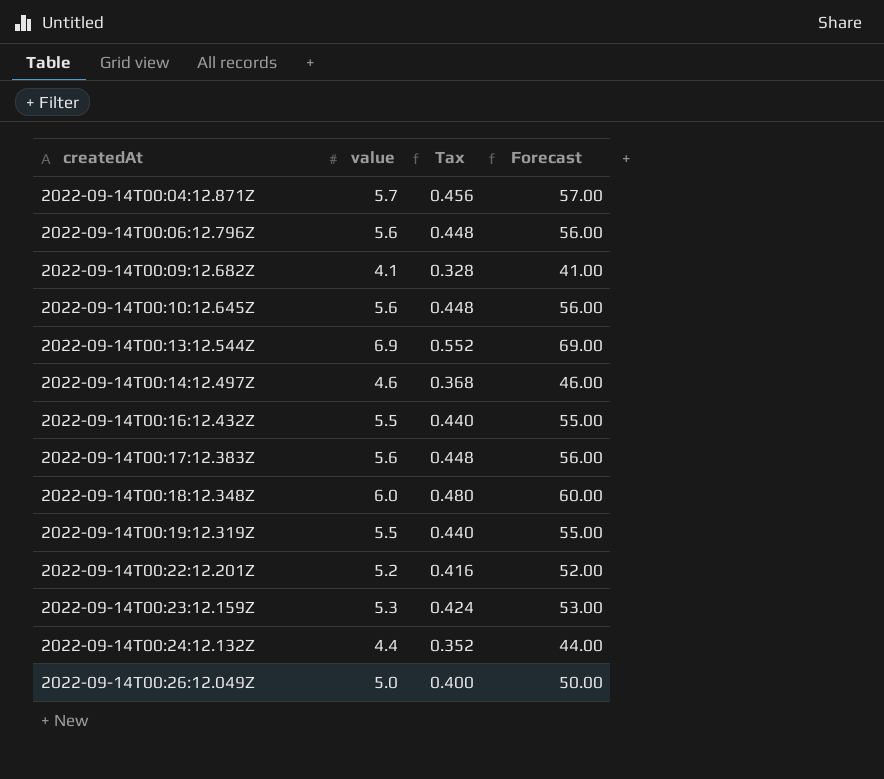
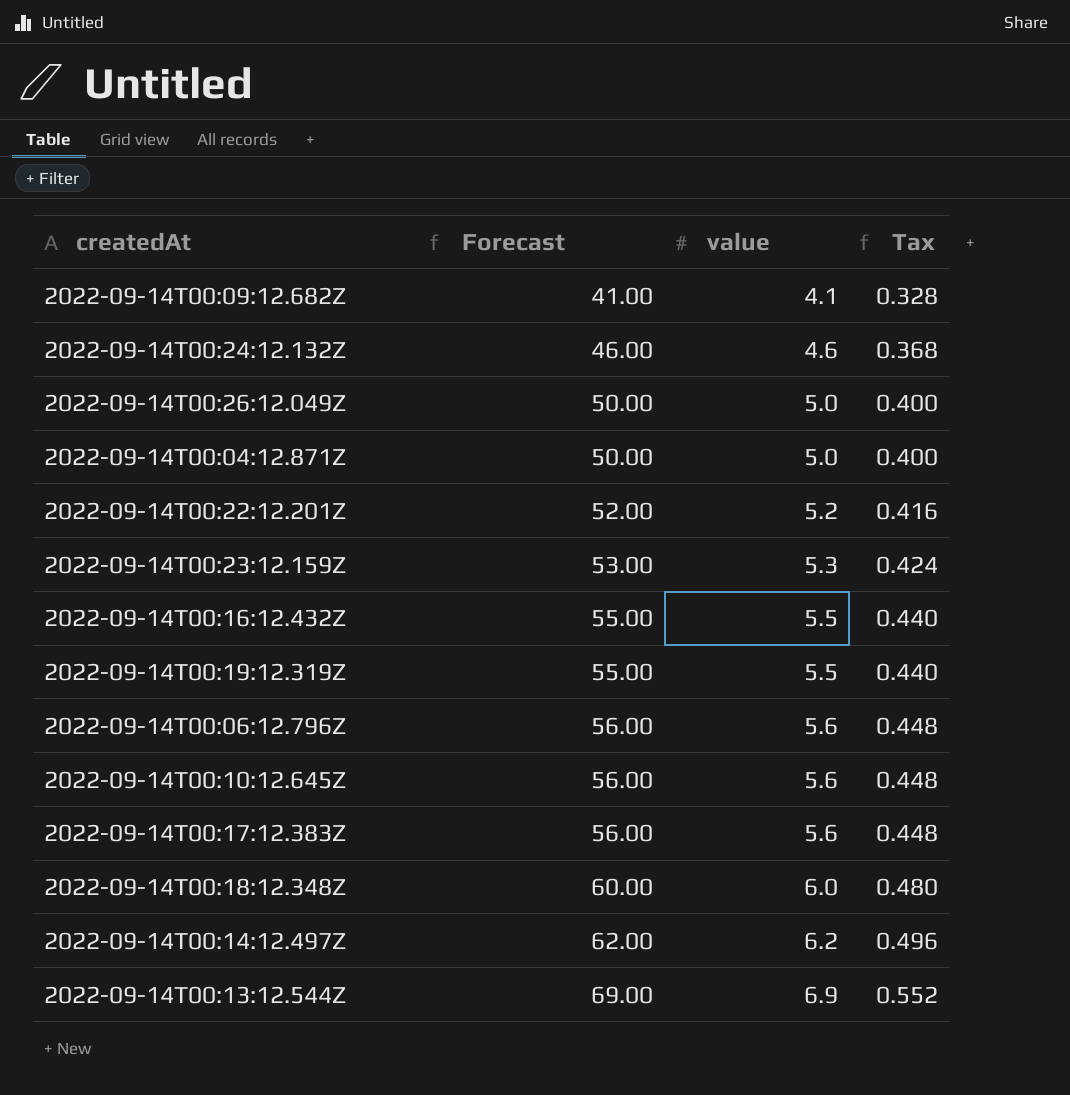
row order: createdAt ascending -> Forecast ascending
column Forecast | position: 4 -> 2
2022-09-14T00:24:12.132Z | Forecast: 44.00 -> 46.00
2022-09-14T00:24:12.132Z | value: 4.4 -> 4.6
2022-09-14T00:24:12.132Z | Tax: 0.352 -> 0.368
2022-09-14T00:04:12.871Z | Forecast: 57.00 -> 50.00
2022-09-14T00:04:12.871Z | value: 5.7 -> 5.0
2022-09-14T00:04:12.871Z | Tax: 0.456 -> 0.400
2022-09-14T00:14:12.497Z | Forecast: 46.00 -> 62.00
2022-09-14T00:14:12.497Z | value: 4.6 -> 6.2
2022-09-14T00:14:12.497Z | Tax: 0.368 -> 0.496

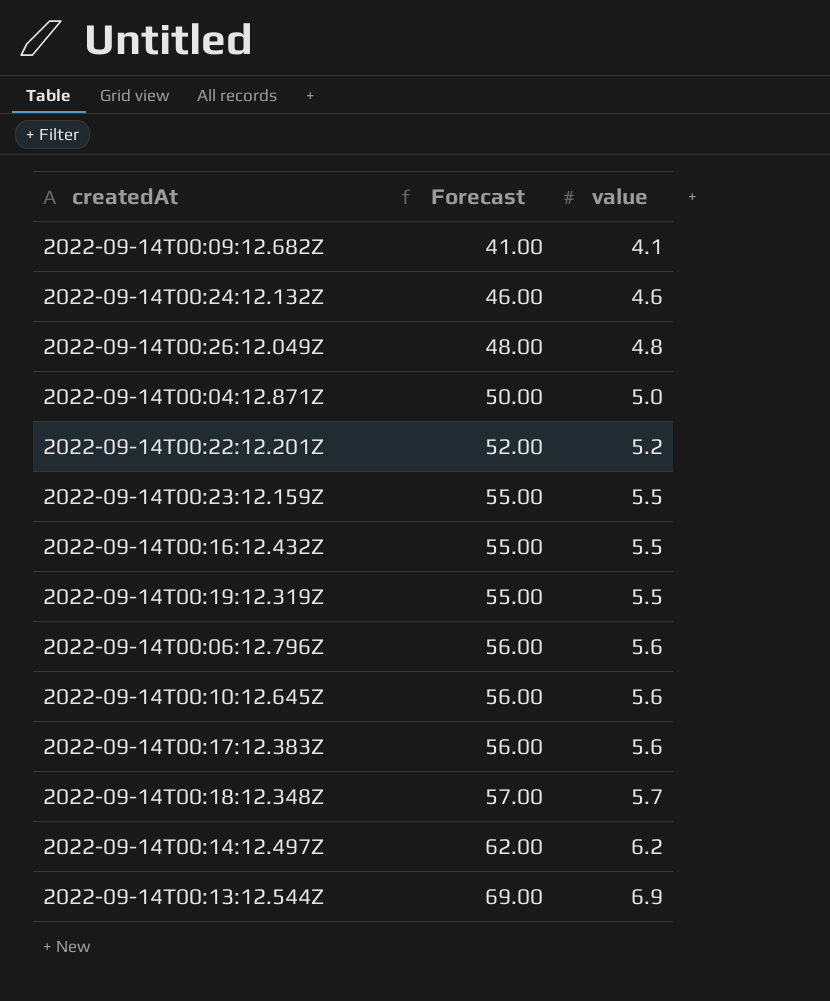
column Tax | formula: [value] * 0.08 -> none
2022-09-14T00:26:12.049Z | Forecast: 50.00 -> 48.00
2022-09-14T00:26:12.049Z | value: 5.0 -> 4.8
2022-09-14T00:23:12.159Z | Forecast: 53.00 -> 55.00
2022-09-14T00:23:12.159Z | value: 5.3 -> 5.5
2022-09-14T00:18:12.348Z | Forecast: 60.00 -> 57.00
2022-09-14T00:18:12.348Z | value: 6.0 -> 5.7

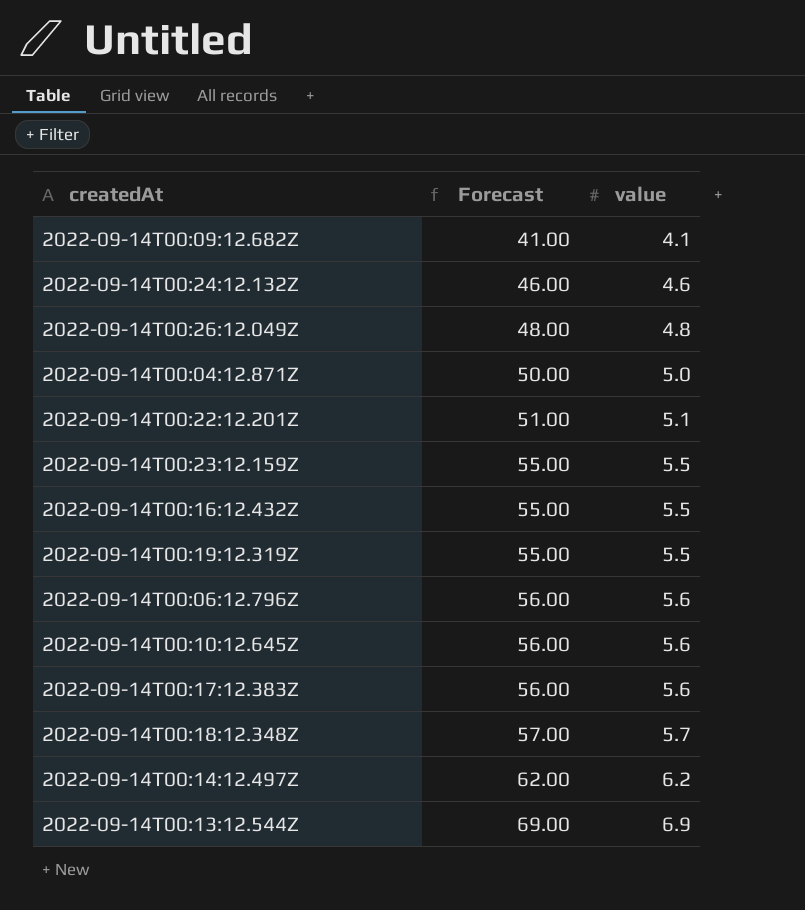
2022-09-14T00:22:12.201Z | Forecast: 52.00 -> 51.00
2022-09-14T00:22:12.201Z | value: 5.2 -> 5.1

